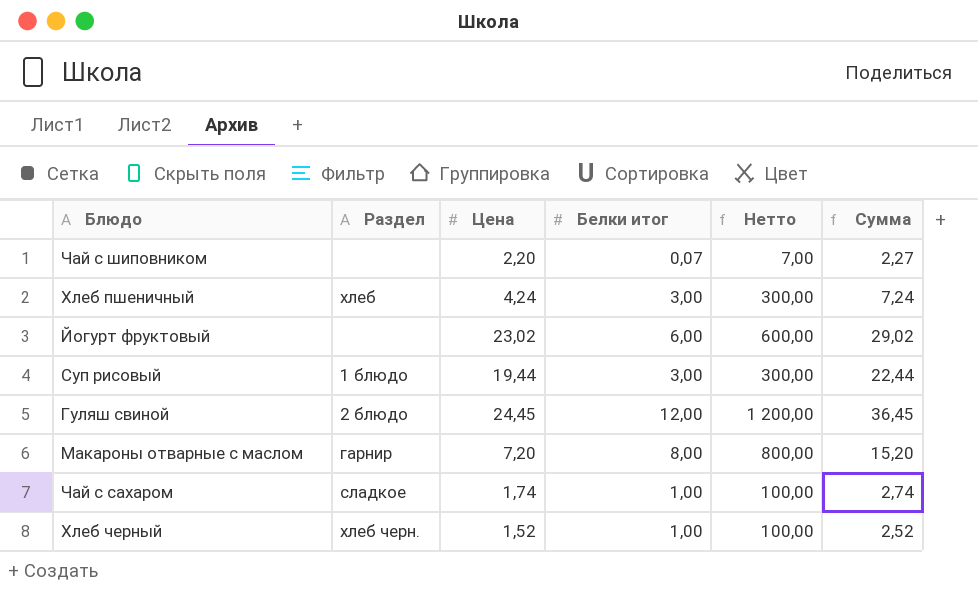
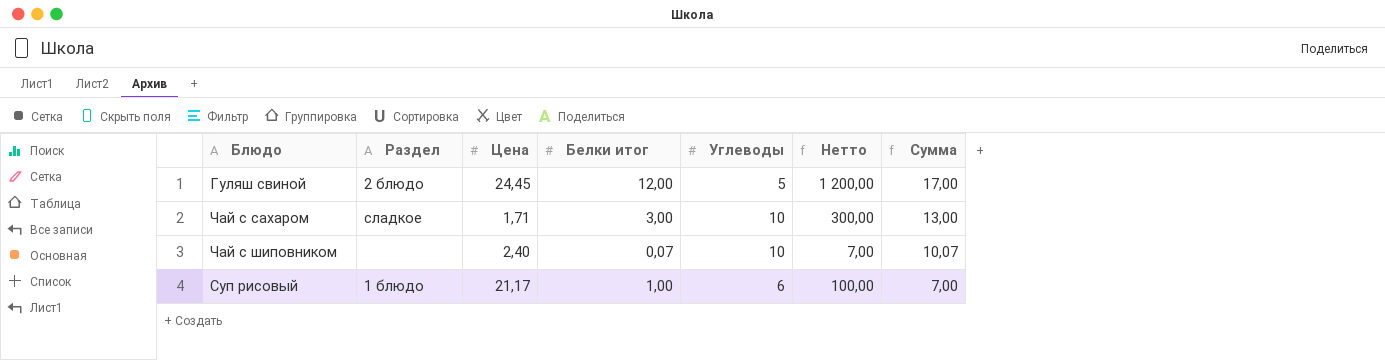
row order: none -> Сумма descending
column Углеводы | position: none -> 5
column Сумма | formula: [Цена] + [Белки итог] -> [Белки итог] + [Углеводы]
row Хлеб пшеничный: хлеб | 4,24 | 3,00 | 300,00 | 7,24 -> none
row Йогурт фруктовый: none | 23,02 | 6,00 | 600,00 | 29,02 -> none
row Макароны отварные с маслом: гарнир | 7,20 | 8,00 | 800,00 | 15,20 -> none
row Хлеб черный: хлеб черн. | 1,52 | 1,00 | 100,00 | 2,52 -> none
Чай с сахаром | Цена: 1,74 -> 1,71
Чай с сахаром | Белки итог: 1,00 -> 3,00
Чай с сахаром | Нетто: 100,00 -> 300,00
Чай с шиповником | Цена: 2,20 -> 2,40
Суп рисовый | Цена: 19,44 -> 21,17
Суп рисовый | Белки итог: 3,00 -> 1,00
Суп рисовый | Нетто: 300,00 -> 100,00

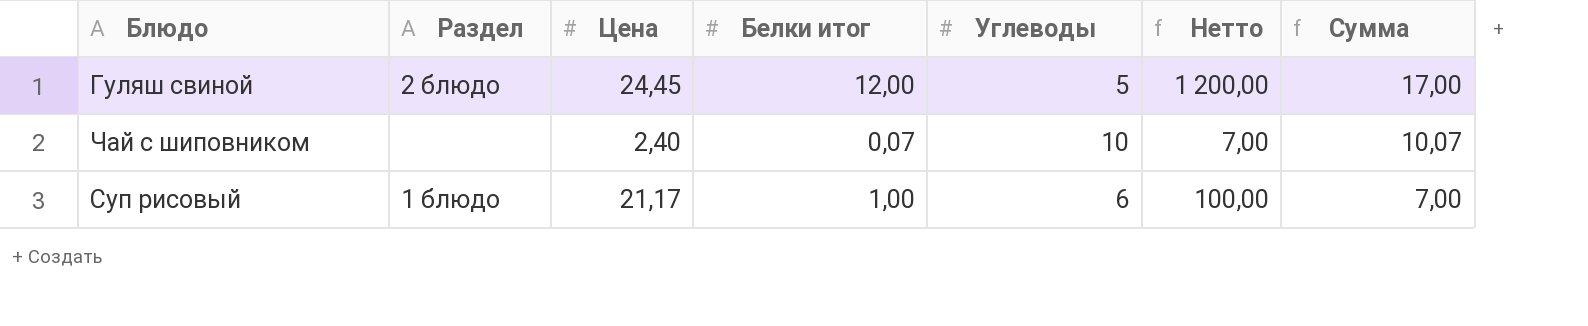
row Чай с сахаром: сладкое | 1,71 | 3,00 | 10 | 300,00 | 13,00 -> none

